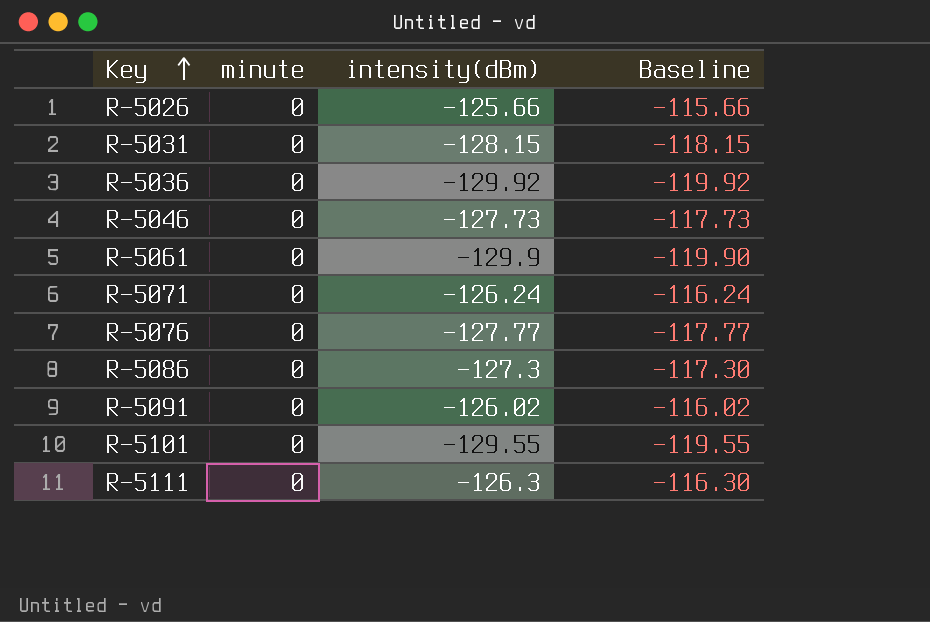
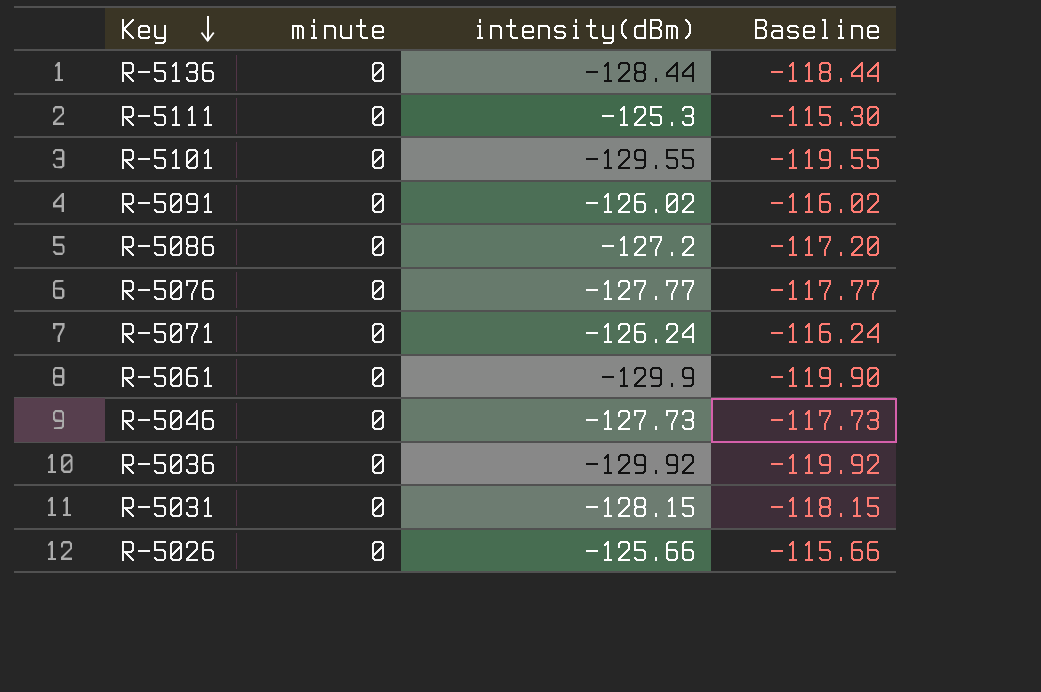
row order: Key ascending -> Key descending
row R-5136: none -> 0 | -128.44 | -118.44
R-5111 | intensity(dBm): -126.3 -> -125.3
R-5111 | Baseline: -116.30 -> -115.30
R-5086 | intensity(dBm): -127.3 -> -127.2
R-5086 | Baseline: -117.30 -> -117.20

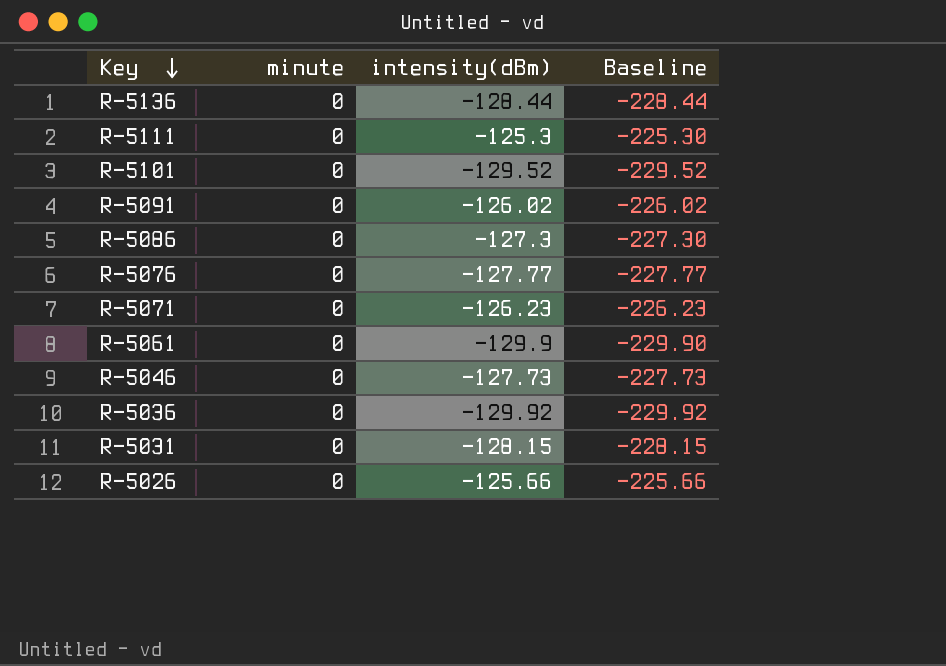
column Baseline | formula: [intensity(dBm)] + 10 -> [intensity(dBm)] - 100
R-5101 | intensity(dBm): -129.55 -> -129.52
R-5086 | intensity(dBm): -127.2 -> -127.3
R-5071 | intensity(dBm): -126.24 -> -126.23

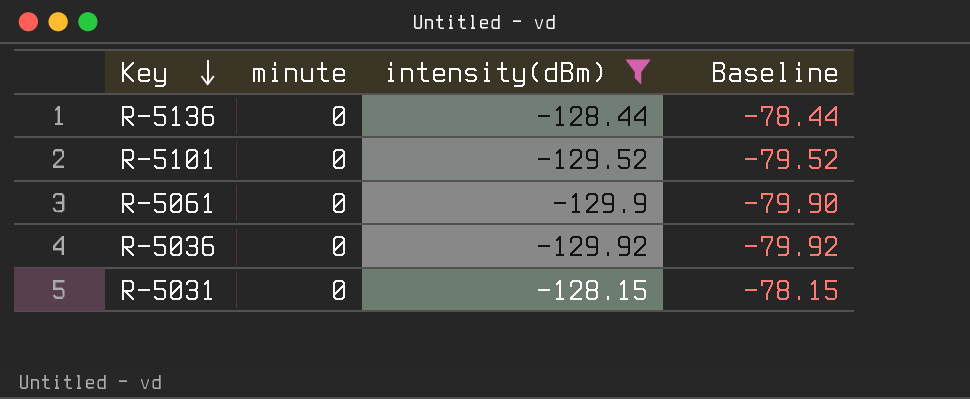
filter: none -> intensity(dBm) <= -128.15
column Baseline | formula: [intensity(dBm)] - 100 -> [intensity(dBm)] + 50

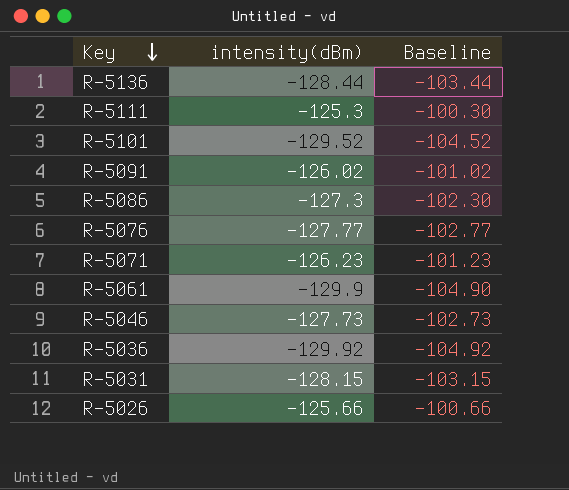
filter: intensity(dBm) <= -128.15 -> none
column minute | position: 2 -> none
column Baseline | formula: [intensity(dBm)] + 50 -> [intensity(dBm)] + 25

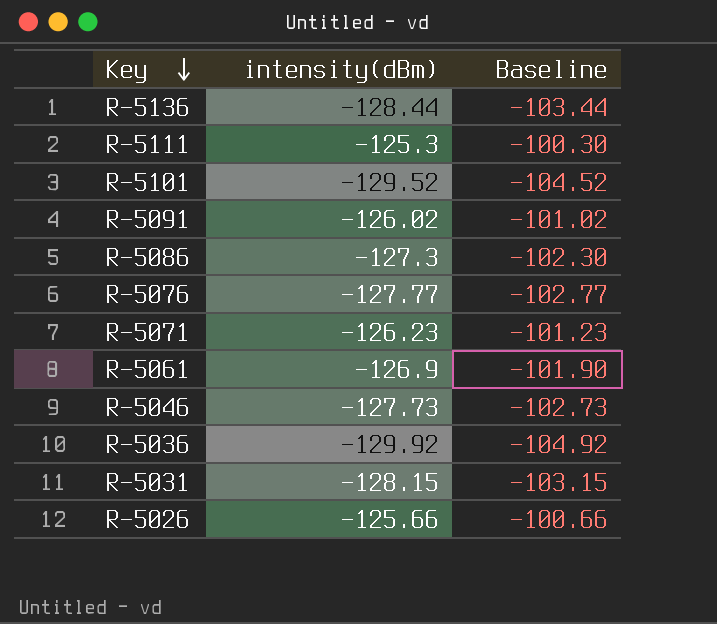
R-5061 | intensity(dBm): -129.9 -> -126.9
R-5061 | Baseline: -104.90 -> -101.90

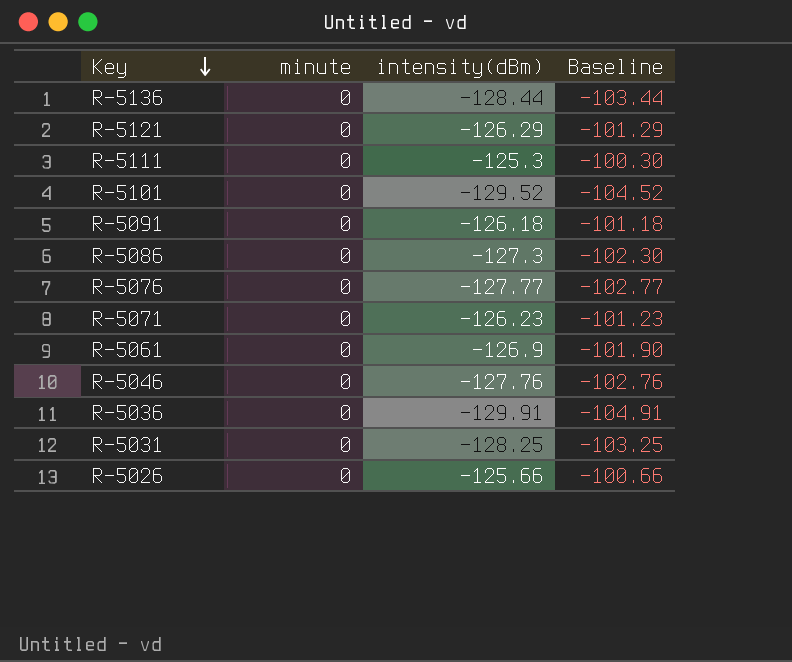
column minute | position: none -> 2
row R-5121: none -> 0 | -126.29 | -101.29
R-5091 | intensity(dBm): -126.02 -> -126.18
R-5091 | Baseline: -101.02 -> -101.18
R-5046 | intensity(dBm): -127.73 -> -127.76
R-5046 | Baseline: -102.73 -> -102.76
R-5036 | intensity(dBm): -129.92 -> -129.91
R-5036 | Baseline: -104.92 -> -104.91
R-5031 | intensity(dBm): -128.15 -> -128.25
R-5031 | Baseline: -103.15 -> -103.25

